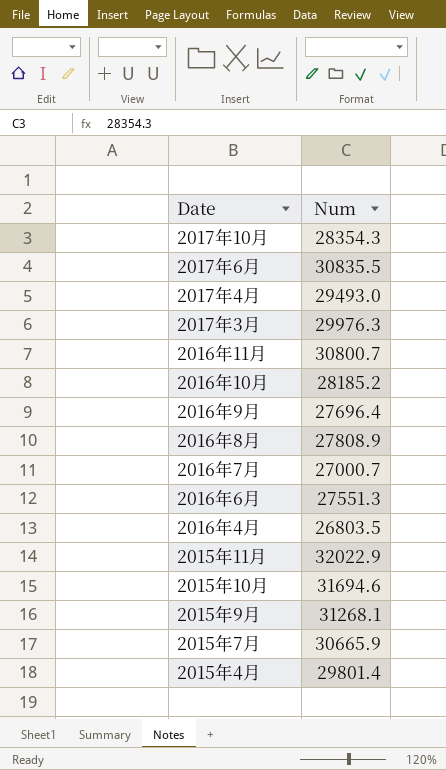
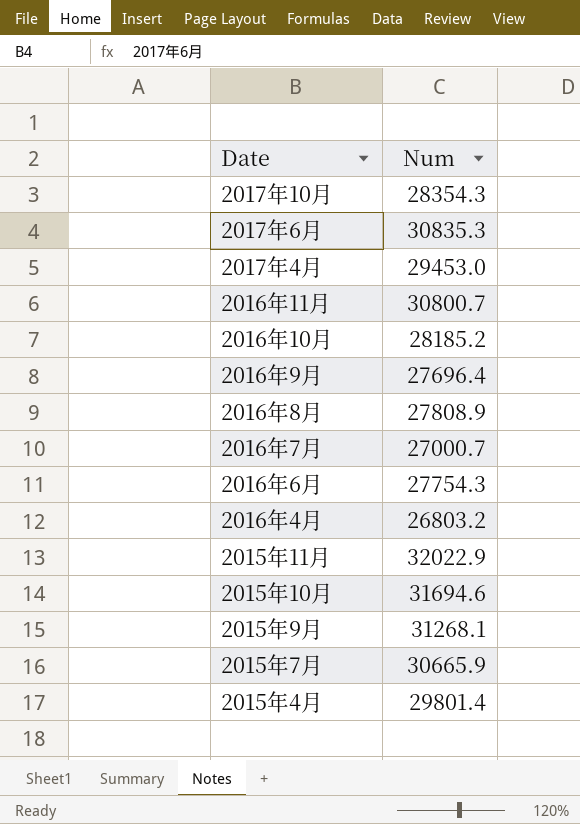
row 2017年3月: 29976.3 -> none
2017年6月 | Num: 30835.5 -> 30835.3
2017年4月 | Num: 29493.0 -> 29453.0
2016年6月 | Num: 27551.3 -> 27754.3
2016年4月 | Num: 26803.5 -> 26803.2

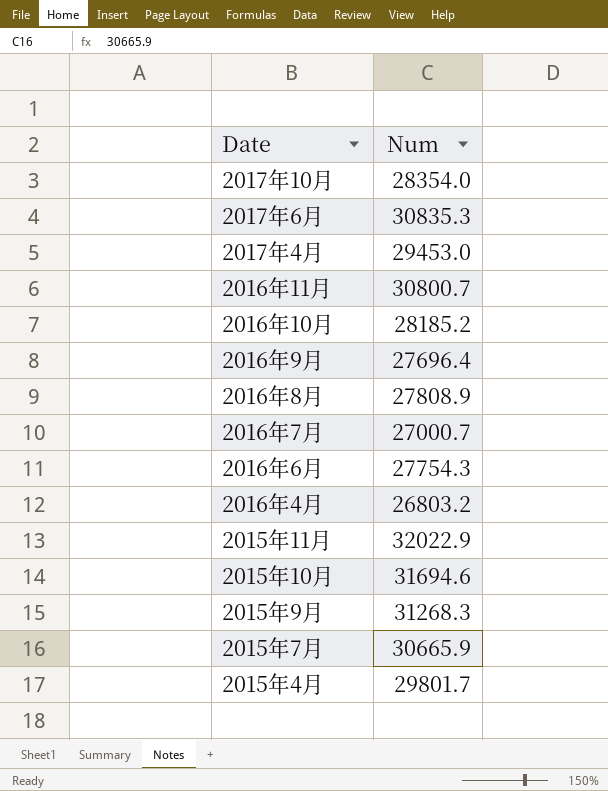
2017年10月 | Num: 28354.3 -> 28354.0
2015年9月 | Num: 31268.1 -> 31268.3
2015年4月 | Num: 29801.4 -> 29801.7

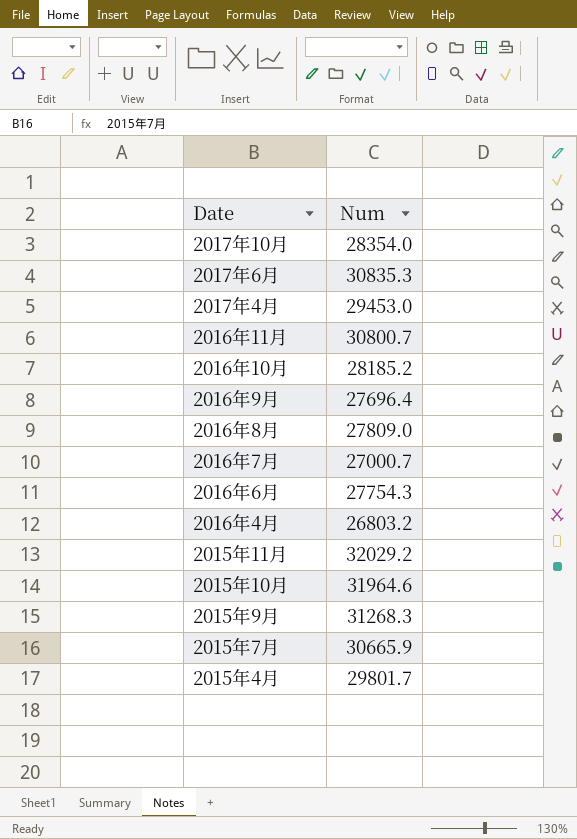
2016年8月 | Num: 27808.9 -> 27809.0
2015年11月 | Num: 32022.9 -> 32029.2
2015年10月 | Num: 31694.6 -> 31964.6

